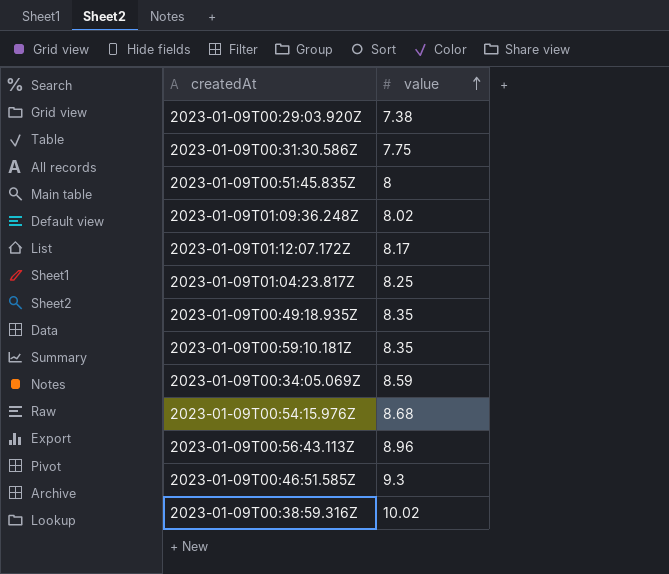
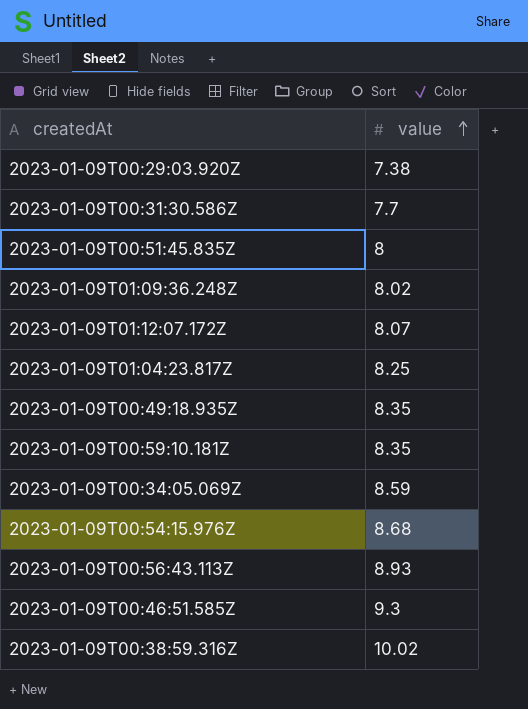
2023-01-09T00:31:30.586Z | value: 7.75 -> 7.7
2023-01-09T01:12:07.172Z | value: 8.17 -> 8.07
2023-01-09T00:56:43.113Z | value: 8.96 -> 8.93

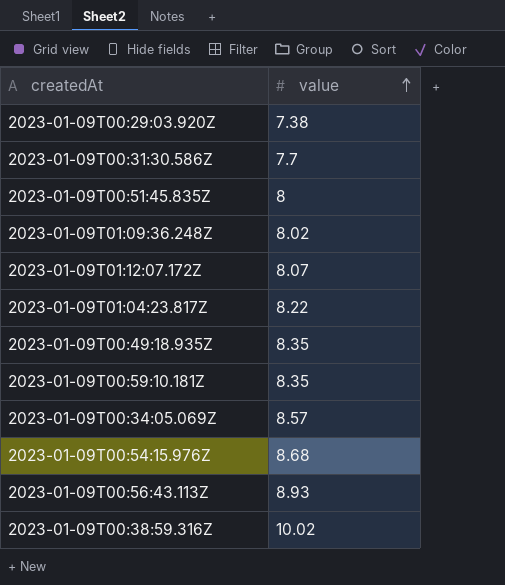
row 2023-01-09T00:46:51.585Z: 9.3 -> none
2023-01-09T01:04:23.817Z | value: 8.25 -> 8.22
2023-01-09T00:34:05.069Z | value: 8.59 -> 8.57

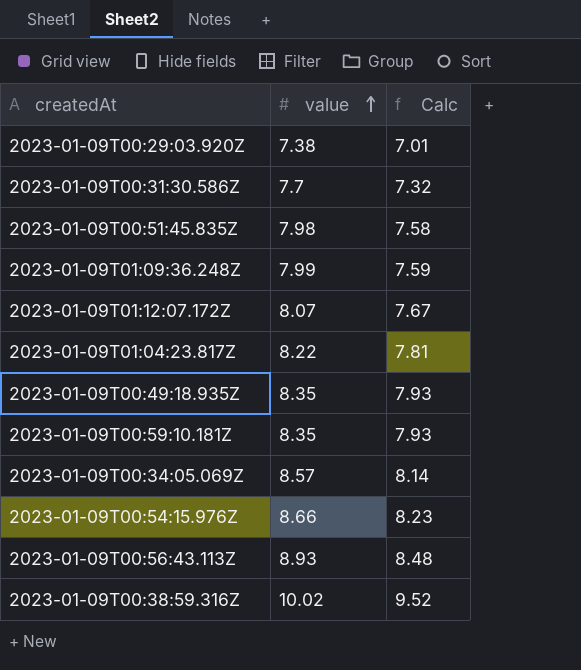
column Calc | formula: none -> [value] * 0.95
2023-01-09T00:51:45.835Z | value: 8 -> 7.98
2023-01-09T01:09:36.248Z | value: 8.02 -> 7.99
2023-01-09T00:54:15.976Z | value: 8.68 -> 8.66

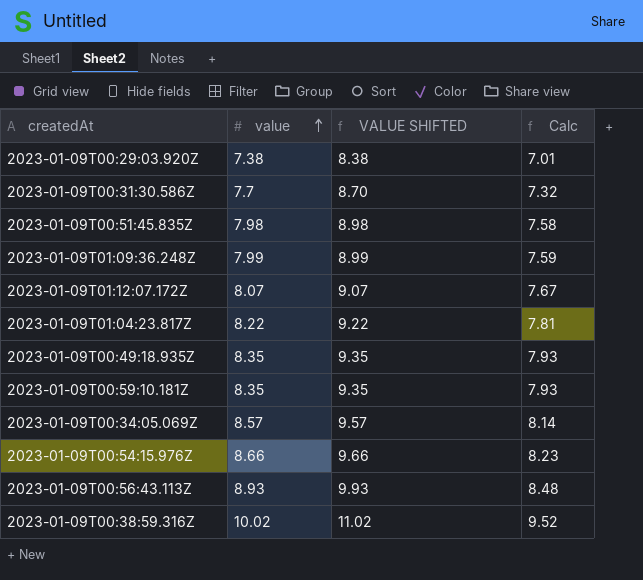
column VALUE SHIFTED | formula: none -> [value] + 1

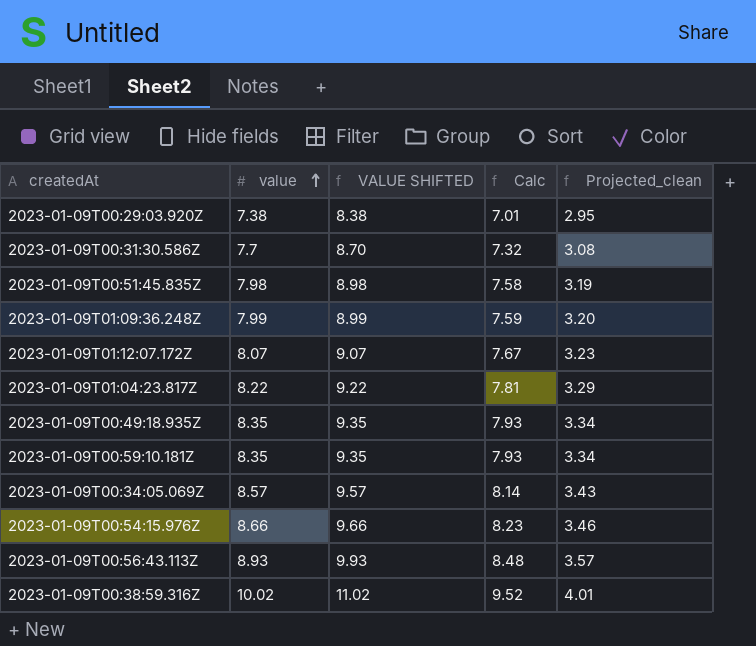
column Projected_clean | formula: none -> [value] * 0.4

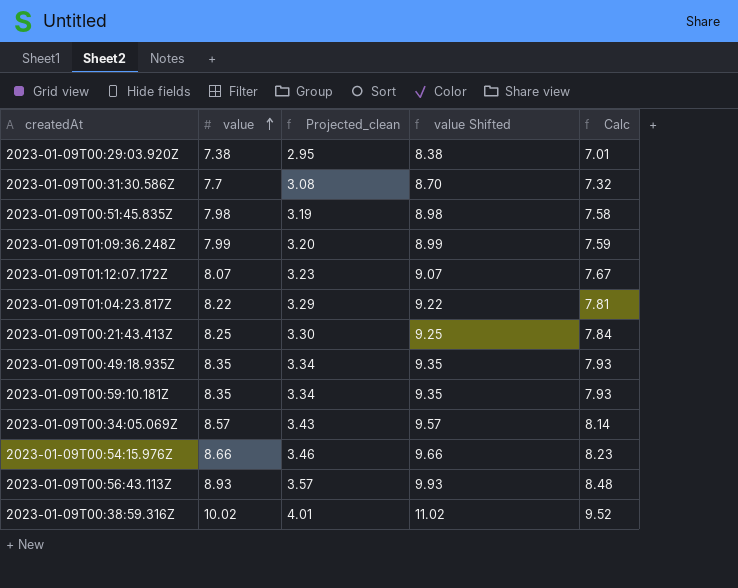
column Projected_clean | position: 5 -> 3
column name: VALUE SHIFTED -> value Shifted
row 2023-01-09T00:21:43.413Z: none -> 8.25 | 3.30 | 9.25 | 7.84

